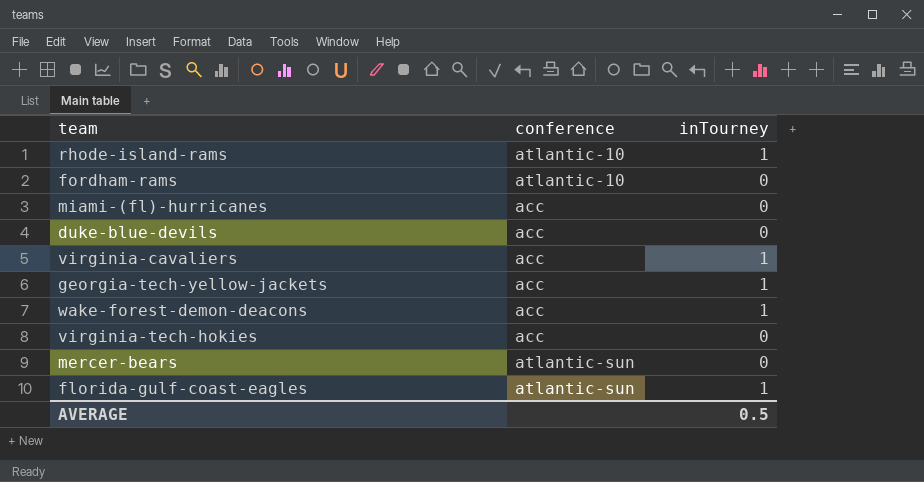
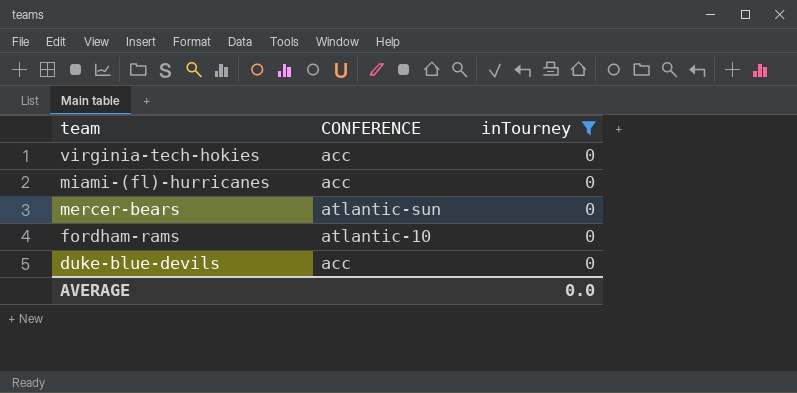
filter: none -> inTourney = 0
row order: none -> team descending
column name: conference -> CONFERENCE
AVERAGE | inTourney: 0.5 -> 0.0

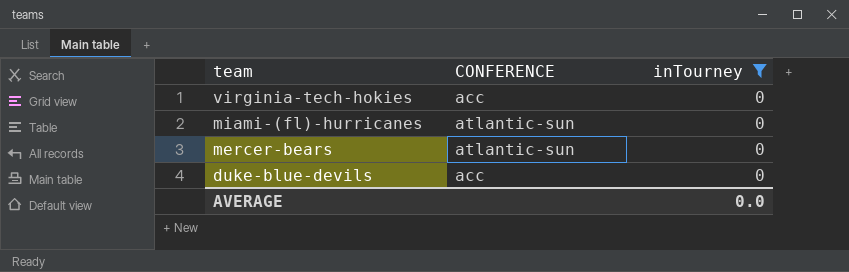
row fordham-rams: atlantic-10 | 0 -> none
miami-(fl)-hurricanes | CONFERENCE: acc -> atlantic-sun

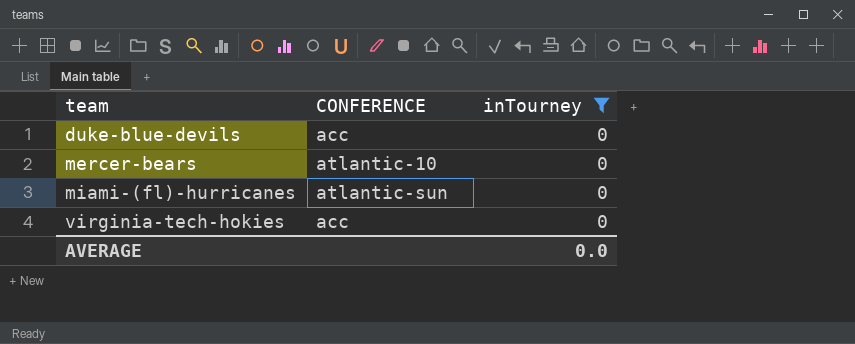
row order: team descending -> team ascending
mercer-bears | CONFERENCE: atlantic-sun -> atlantic-10

